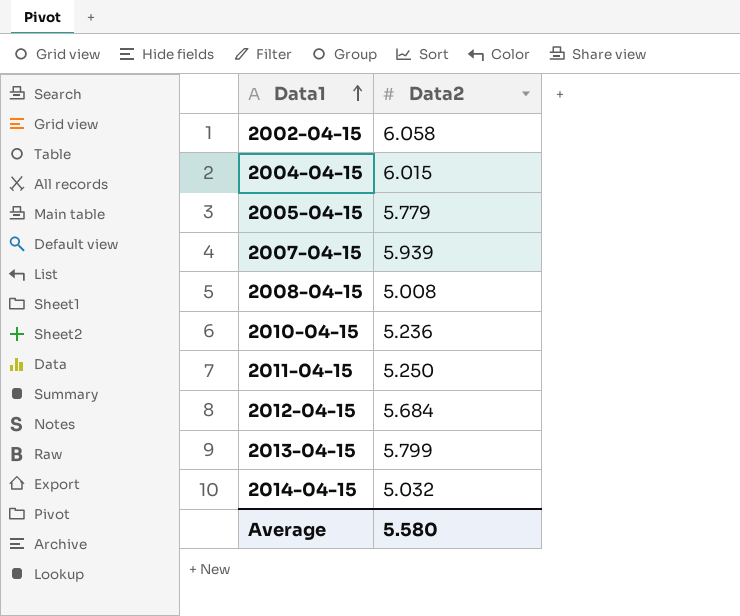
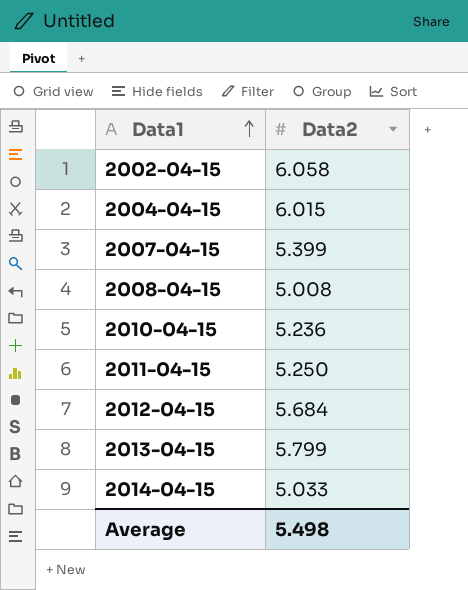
row 2005-04-15: 5.779 -> none
2007-04-15 | Data2: 5.939 -> 5.399
2014-04-15 | Data2: 5.032 -> 5.033
Average | Data2: 5.580 -> 5.498

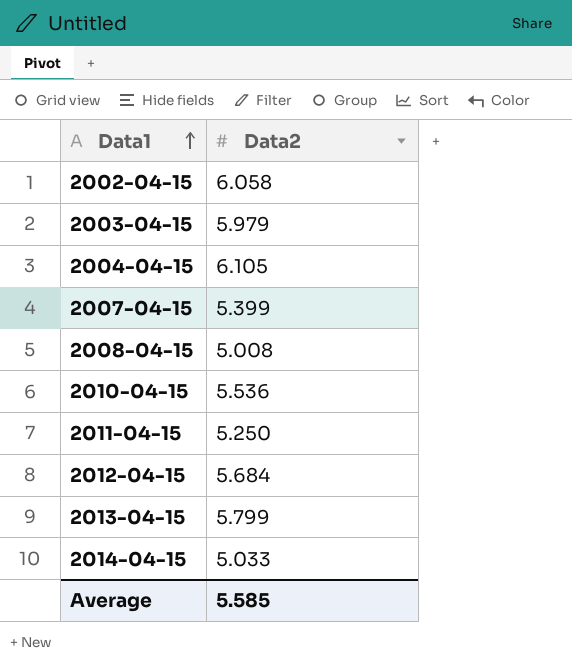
row 2003-04-15: none -> 5.979
2004-04-15 | Data2: 6.015 -> 6.105
2010-04-15 | Data2: 5.236 -> 5.536
Average | Data2: 5.498 -> 5.585

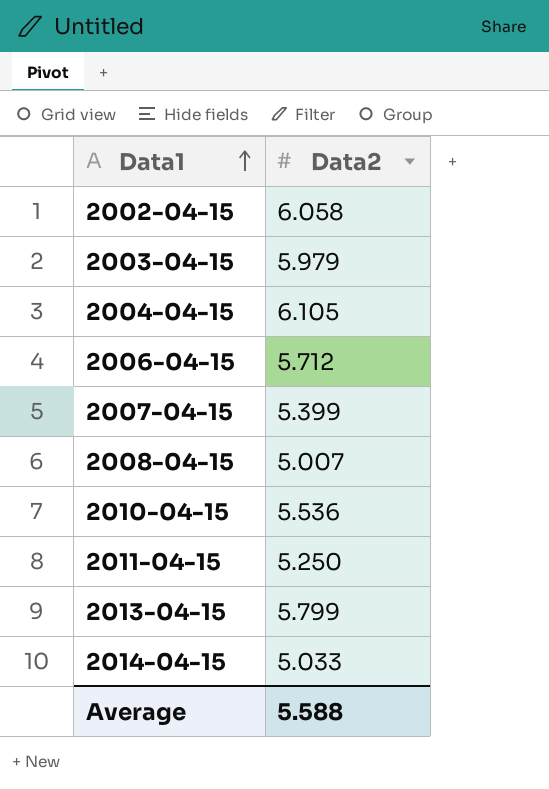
row 2012-04-15: 5.684 -> none
row 2006-04-15: none -> 5.712
2008-04-15 | Data2: 5.008 -> 5.007
Average | Data2: 5.585 -> 5.588

